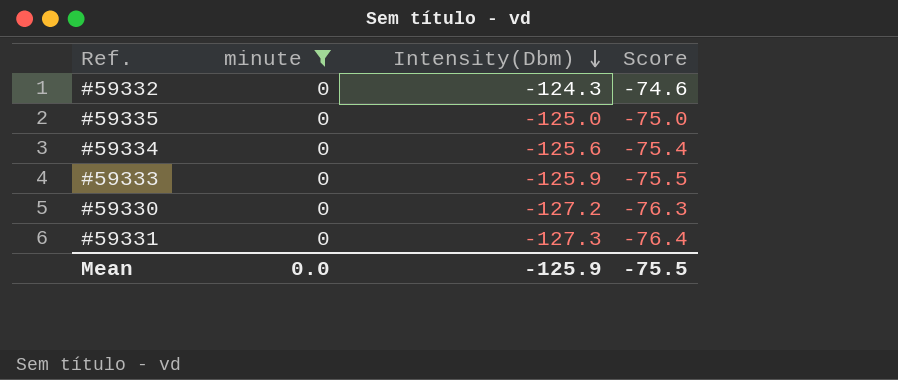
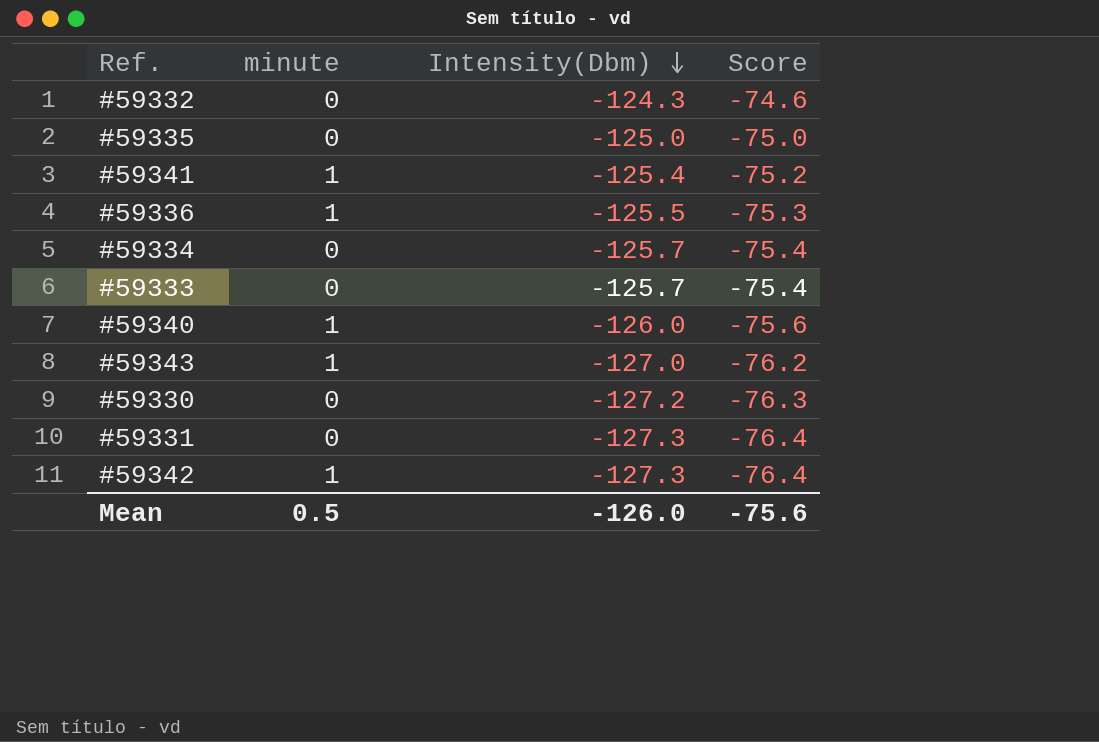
filter: minute = 0 -> none
#59334 | Intensity(Dbm): -125.6 -> -125.7
#59333 | Intensity(Dbm): -125.9 -> -125.7
#59333 | Score: -75.5 -> -75.4
Mean | minute: 0.0 -> 0.5
Mean | Intensity(Dbm): -125.9 -> -126.0
Mean | Score: -75.5 -> -75.6

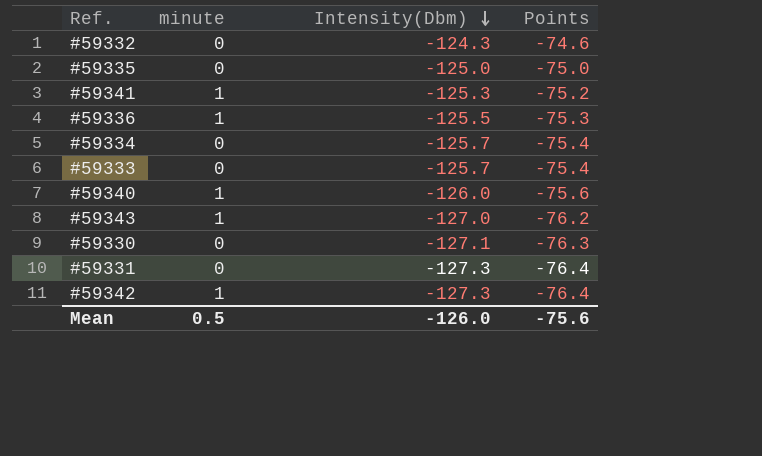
column name: Score -> Points
#59341 | Intensity(Dbm): -125.4 -> -125.3
#59330 | Intensity(Dbm): -127.2 -> -127.1

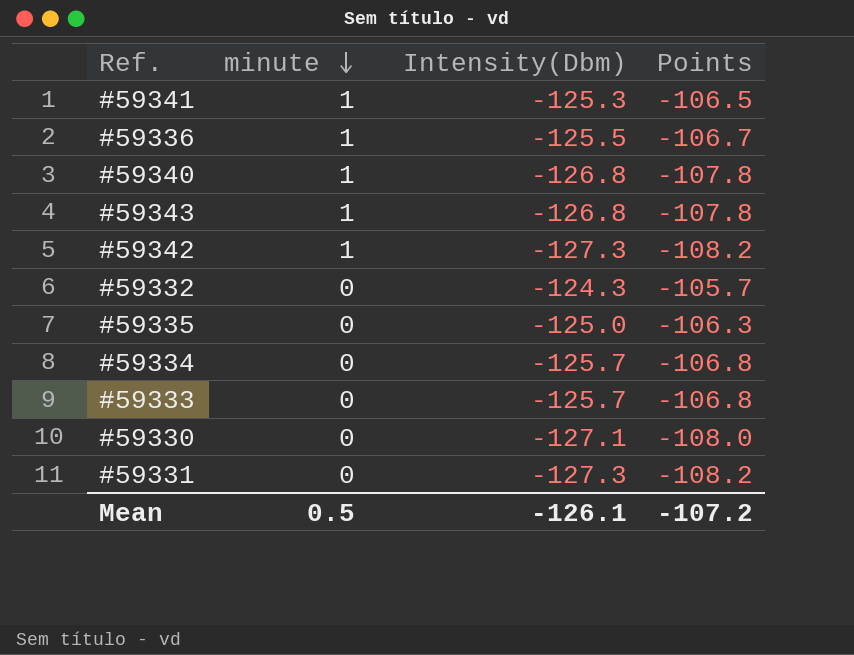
row order: Intensity(Dbm) descending -> minute descending
column Points | formula: [Intensity(Dbm)] * 0.6 -> [Intensity(Dbm)] * 0.85
#59340 | Intensity(Dbm): -126.0 -> -126.8
#59343 | Intensity(Dbm): -127.0 -> -126.8
Mean | Intensity(Dbm): -126.0 -> -126.1
Mean | Points: -75.6 -> -107.2

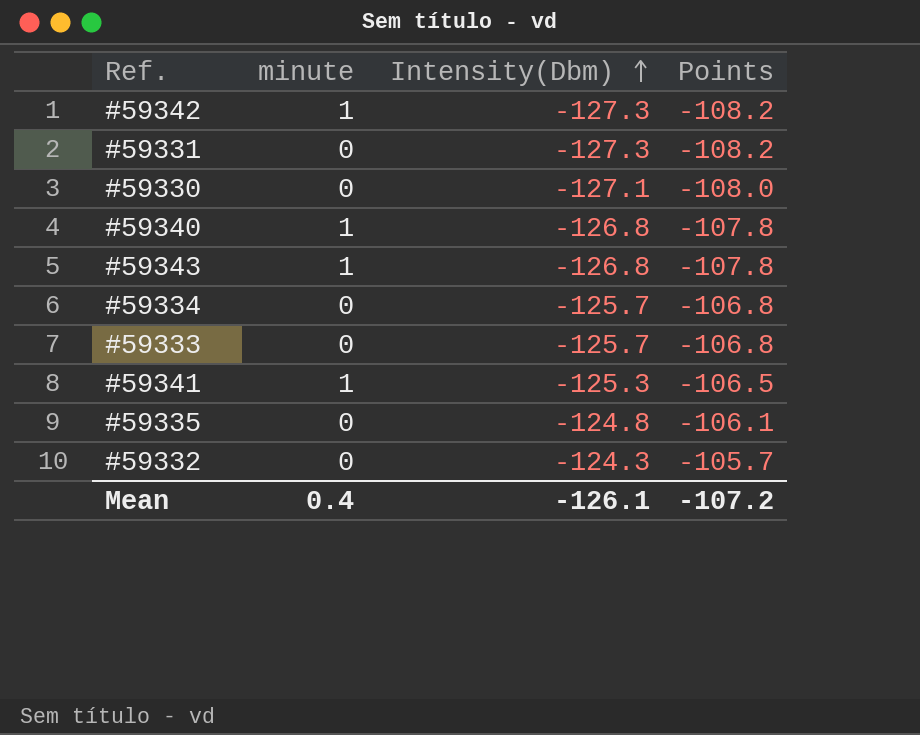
row order: minute descending -> Intensity(Dbm) ascending
row #59336: 1 | -125.5 | -106.7 -> none
#59335 | Intensity(Dbm): -125.0 -> -124.8
#59335 | Points: -106.3 -> -106.1
Mean | minute: 0.5 -> 0.4

